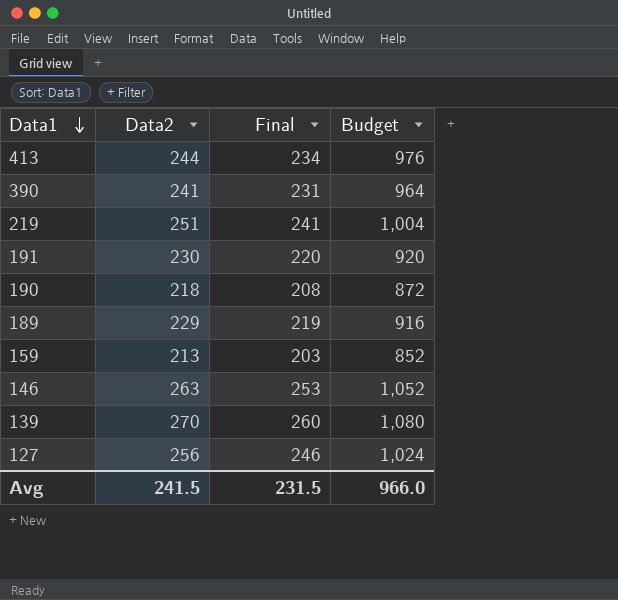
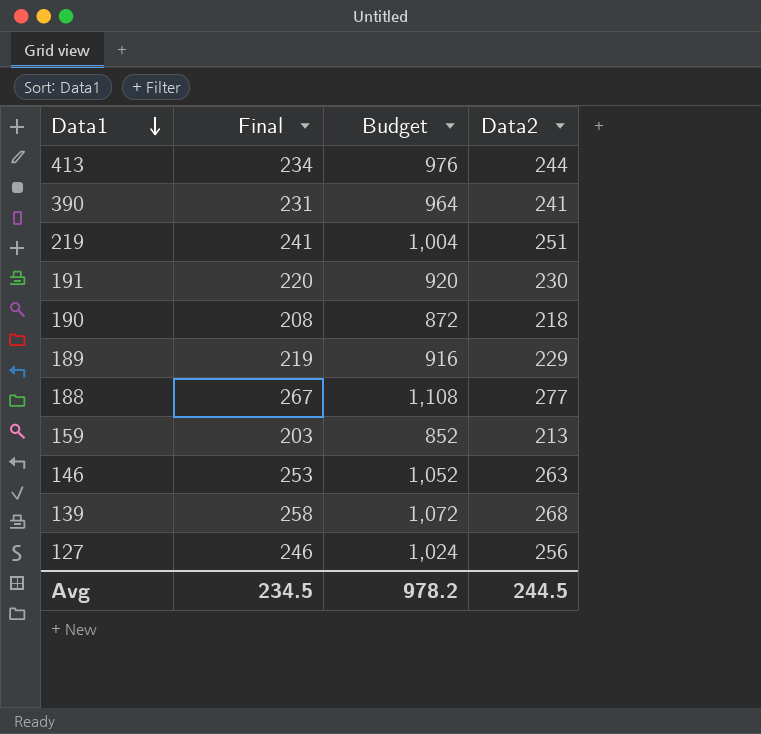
column Data2 | position: 2 -> 4
row 188: none -> 267 | 1,108 | 277
139 | Final: 260 -> 258
139 | Budget: 1,080 -> 1,072
139 | Data2: 270 -> 268
Avg | Final: 231.5 -> 234.5
Avg | Budget: 966.0 -> 978.2
Avg | Data2: 241.5 -> 244.5

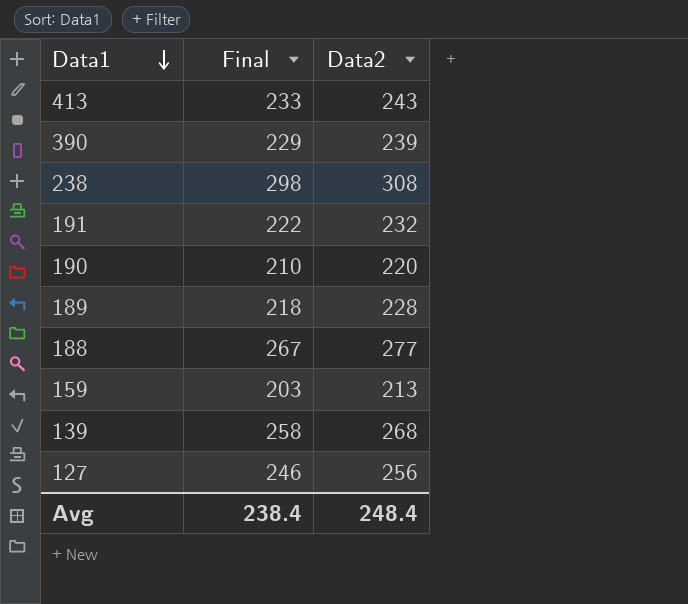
column Budget | formula: [Data2] * 4 -> none
row 219: 241 | 1,004 | 251 -> none
row 146: 253 | 1,052 | 263 -> none
413 | Final: 234 -> 233
413 | Data2: 244 -> 243
390 | Final: 231 -> 229
390 | Data2: 241 -> 239
row 238: none -> 298 | 308
191 | Final: 220 -> 222
191 | Data2: 230 -> 232
190 | Final: 208 -> 210
190 | Data2: 218 -> 220
189 | Final: 219 -> 218
189 | Data2: 229 -> 228
Avg | Final: 234.5 -> 238.4
Avg | Data2: 244.5 -> 248.4

